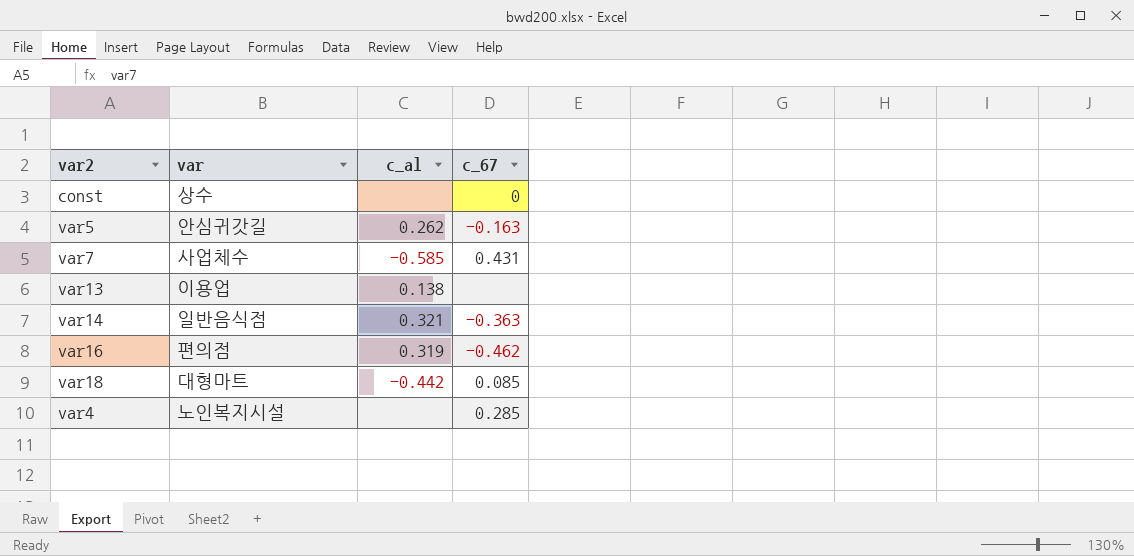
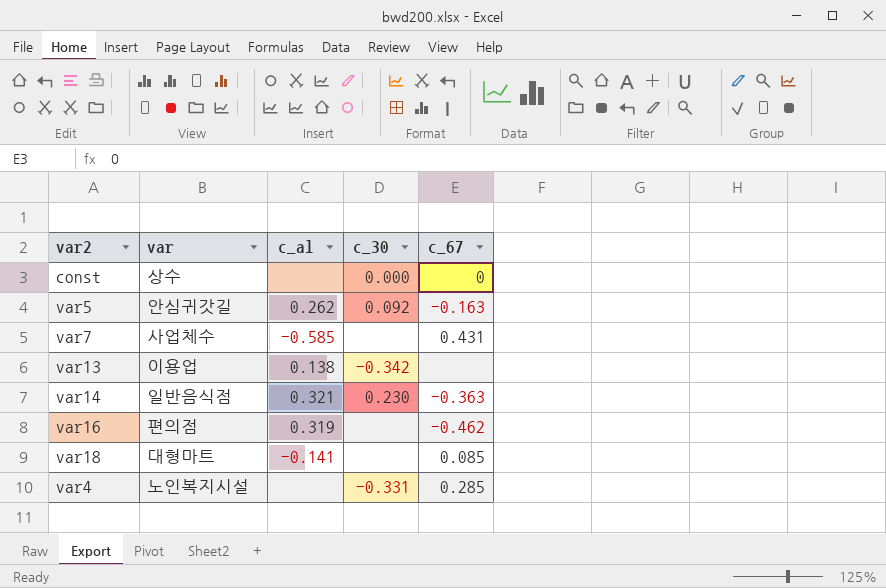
column c_30 | position: none -> 4
var18 | c_al: -0.442 -> -0.141

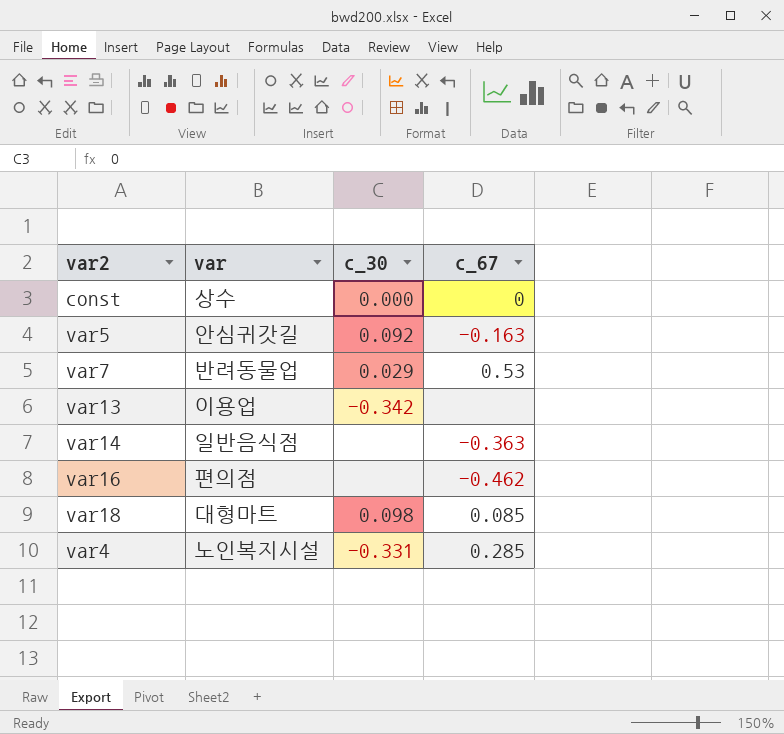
column c_al | position: 3 -> none
var7 | var: 사업체수 -> 반려동물업
var7 | c_30: none -> 0.029
var7 | c_67: 0.431 -> 0.53
var14 | c_30: 0.230 -> none
var18 | c_30: none -> 0.098

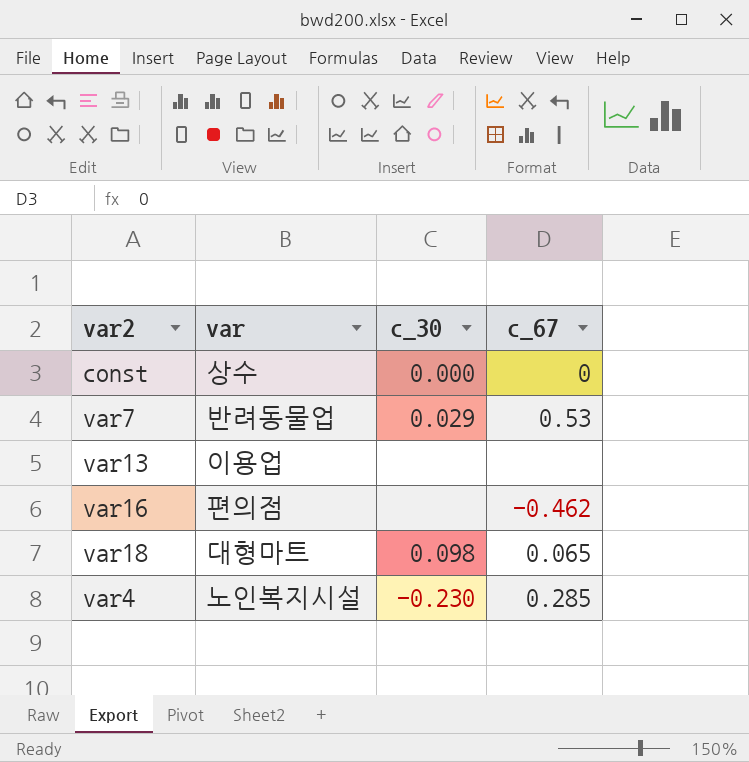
row var5: 안심귀갓길 | 0.092 | -0.163 -> none
row var14: 일반음식점 | none | -0.363 -> none
var13 | c_30: -0.342 -> none
var18 | c_67: 0.085 -> 0.065
var4 | c_30: -0.331 -> -0.230

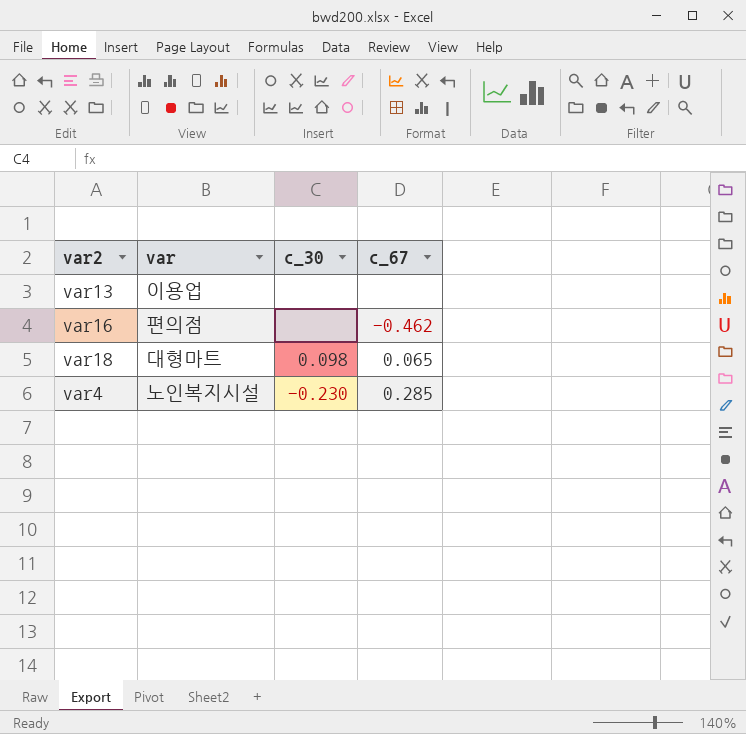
row const: 상수 | 0.000 | 0 -> none
row var7: 반려동물업 | 0.029 | 0.53 -> none

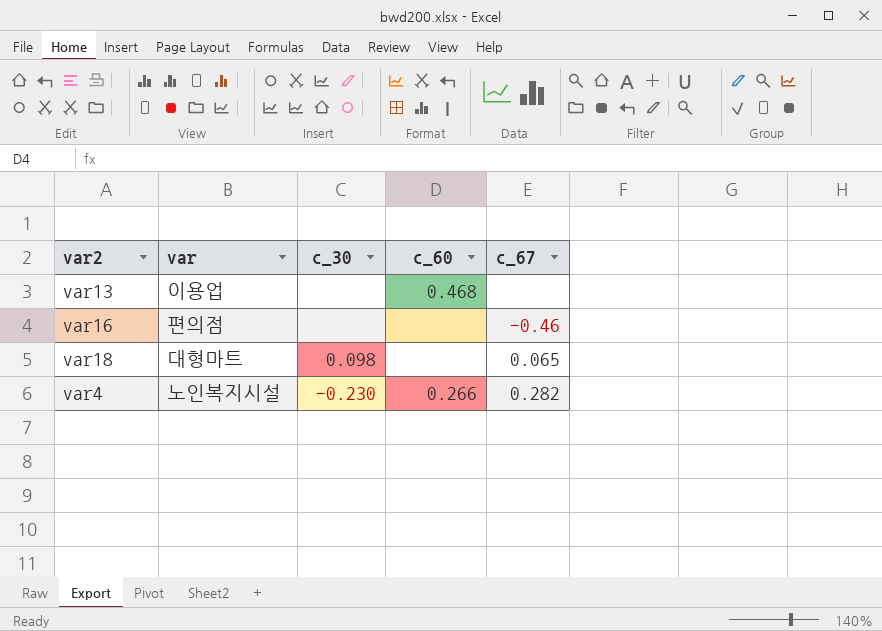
column c_60 | position: none -> 4
var16 | c_67: -0.462 -> -0.46
var4 | c_67: 0.285 -> 0.282

